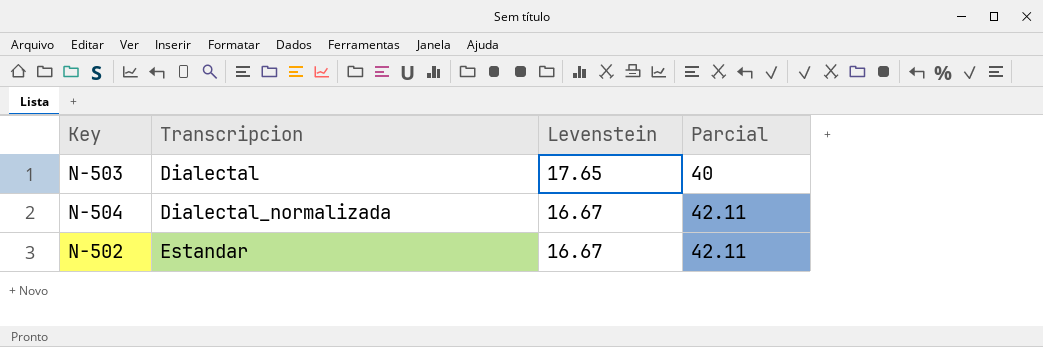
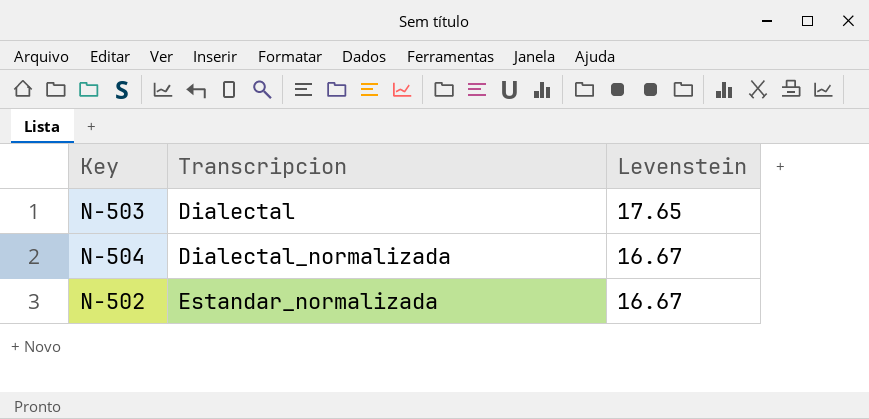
column Parcial | position: 4 -> none
N-502 | Transcripcion: Estandar -> Estandar_normalizada

